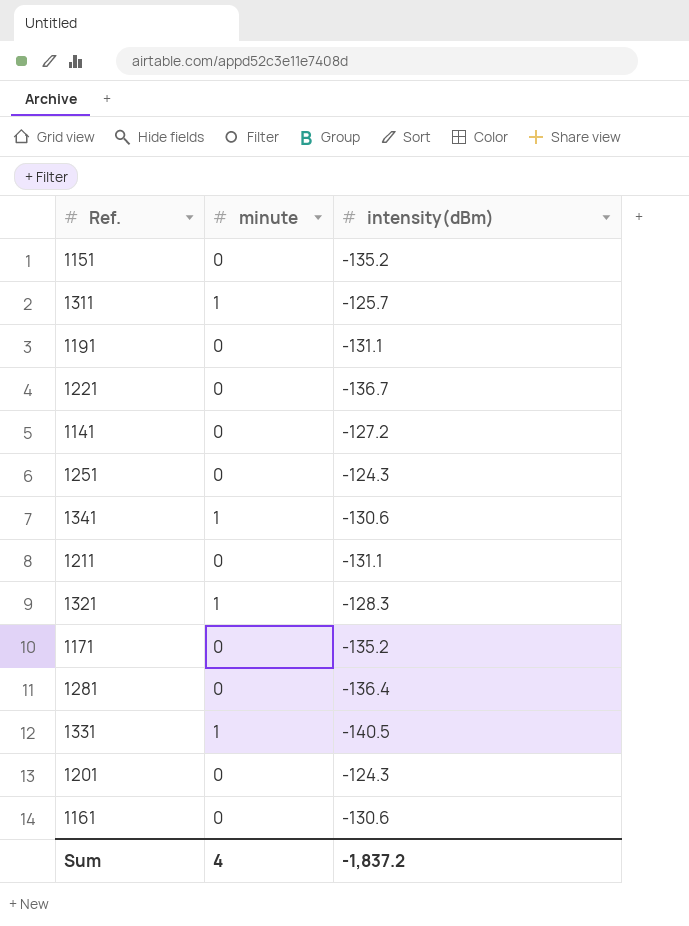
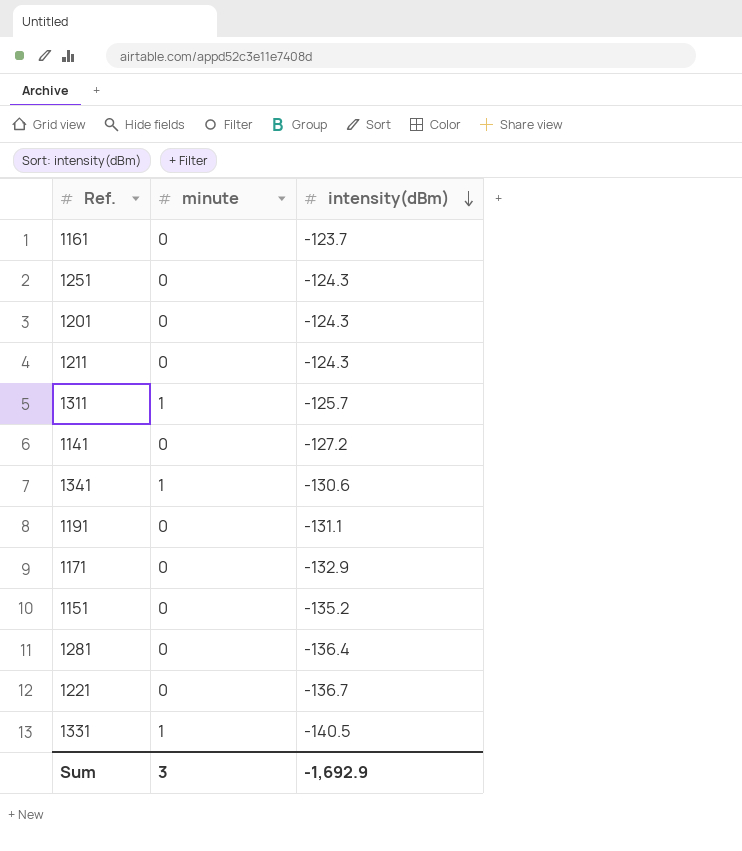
row order: none -> intensity(dBm) descending
row 1321: 1 | -128.3 -> none
1161 | intensity(dBm): -130.6 -> -123.7
1211 | intensity(dBm): -131.1 -> -124.3
1171 | intensity(dBm): -135.2 -> -132.9
Sum | minute: 4 -> 3
Sum | intensity(dBm): -1,837.2 -> -1,692.9

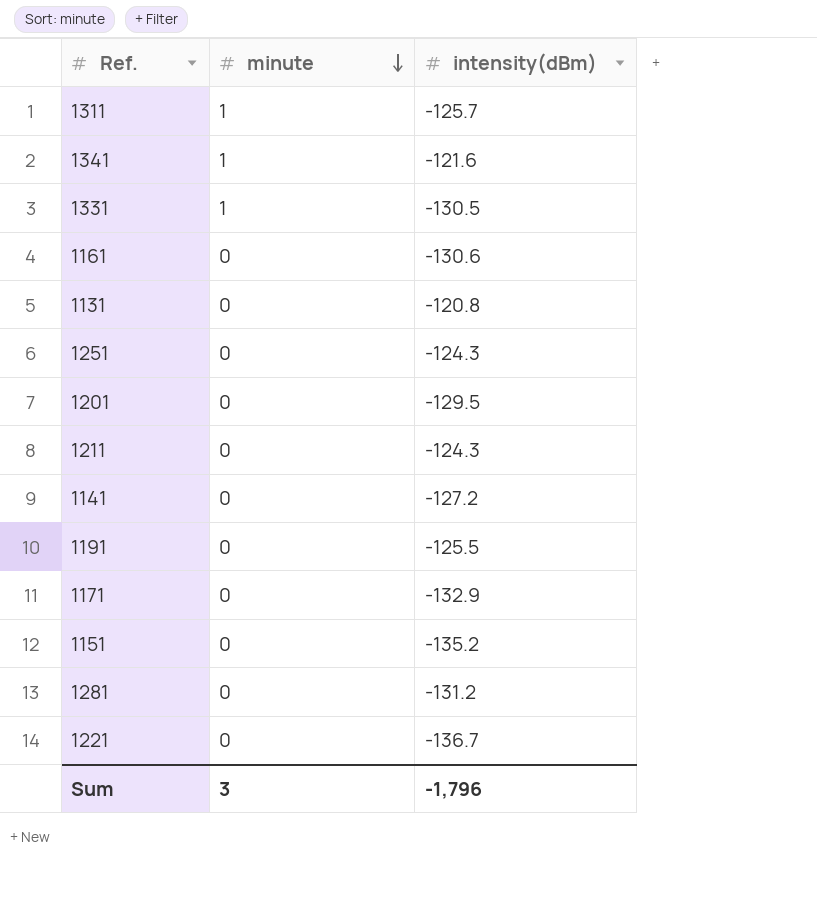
row order: intensity(dBm) descending -> minute descending
1341 | intensity(dBm): -130.6 -> -121.6
1331 | intensity(dBm): -140.5 -> -130.5
1161 | intensity(dBm): -123.7 -> -130.6
row 1131: none -> 0 | -120.8
1201 | intensity(dBm): -124.3 -> -129.5
1191 | intensity(dBm): -131.1 -> -125.5
1281 | intensity(dBm): -136.4 -> -131.2
Sum | intensity(dBm): -1,692.9 -> -1,796

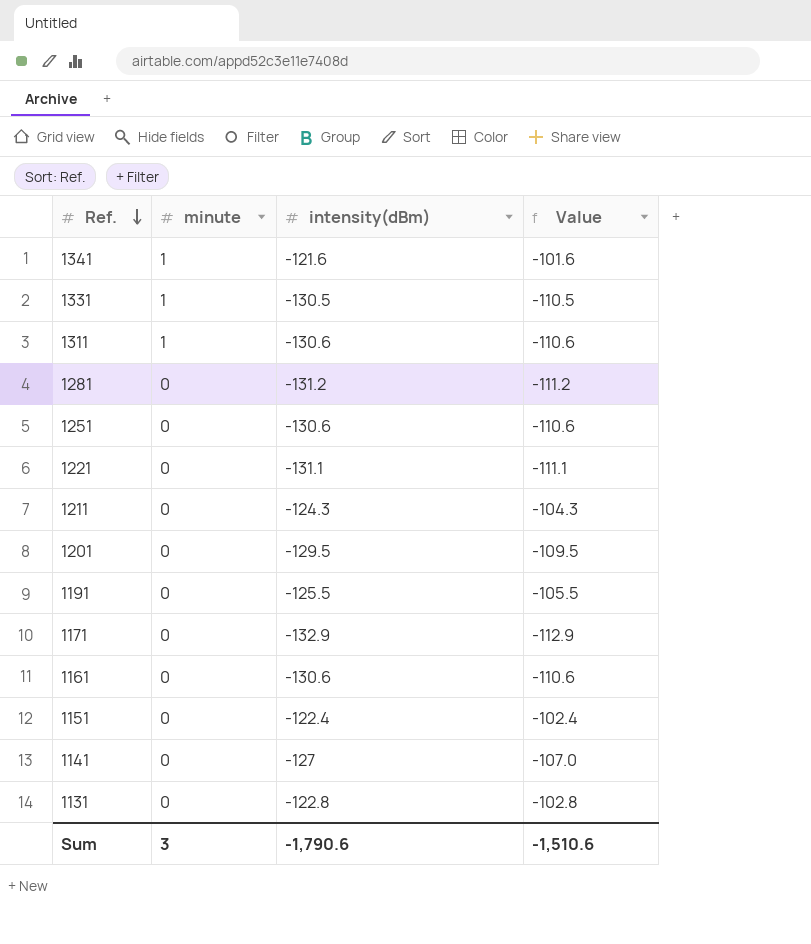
row order: minute descending -> Ref. descending
column Value | formula: none -> [intensity(dBm)] + 20
1311 | intensity(dBm): -125.7 -> -130.6
1251 | intensity(dBm): -124.3 -> -130.6
1221 | intensity(dBm): -136.7 -> -131.1
1151 | intensity(dBm): -135.2 -> -122.4
1141 | intensity(dBm): -127.2 -> -127
1131 | intensity(dBm): -120.8 -> -122.8
Sum | intensity(dBm): -1,796 -> -1,790.6

